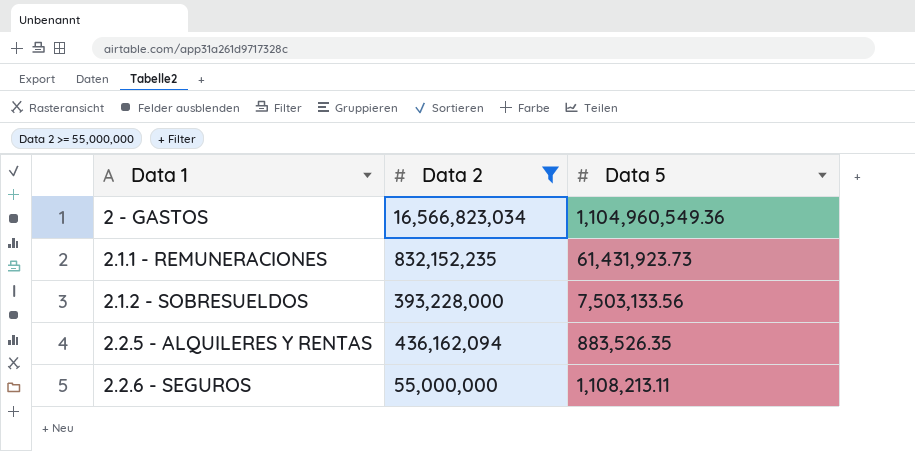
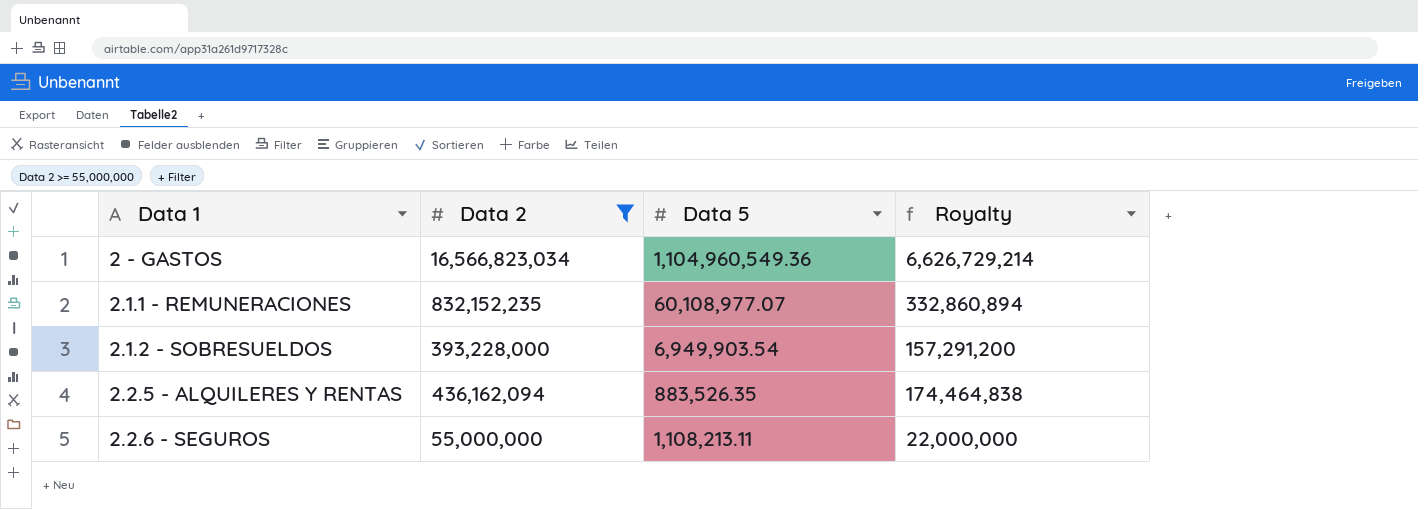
column Royalty | formula: none -> [Data 2] * 0.4
2.1.1 - REMUNERACIONES | Data 5: 61,431,923.73 -> 60,108,977.07
2.1.2 - SOBRESUELDOS | Data 5: 7,503,133.56 -> 6,949,903.54

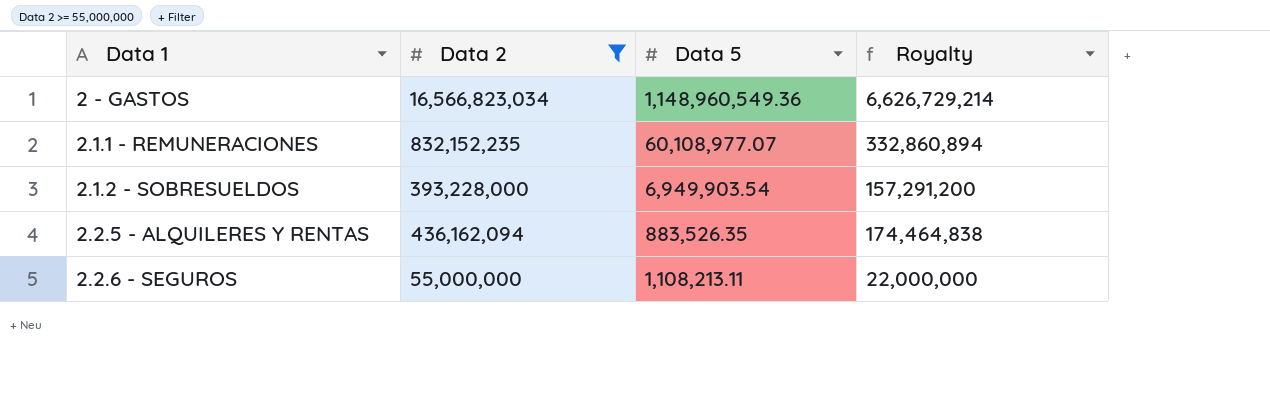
2 - GASTOS | Data 5: 1,104,960,549.36 -> 1,148,960,549.36

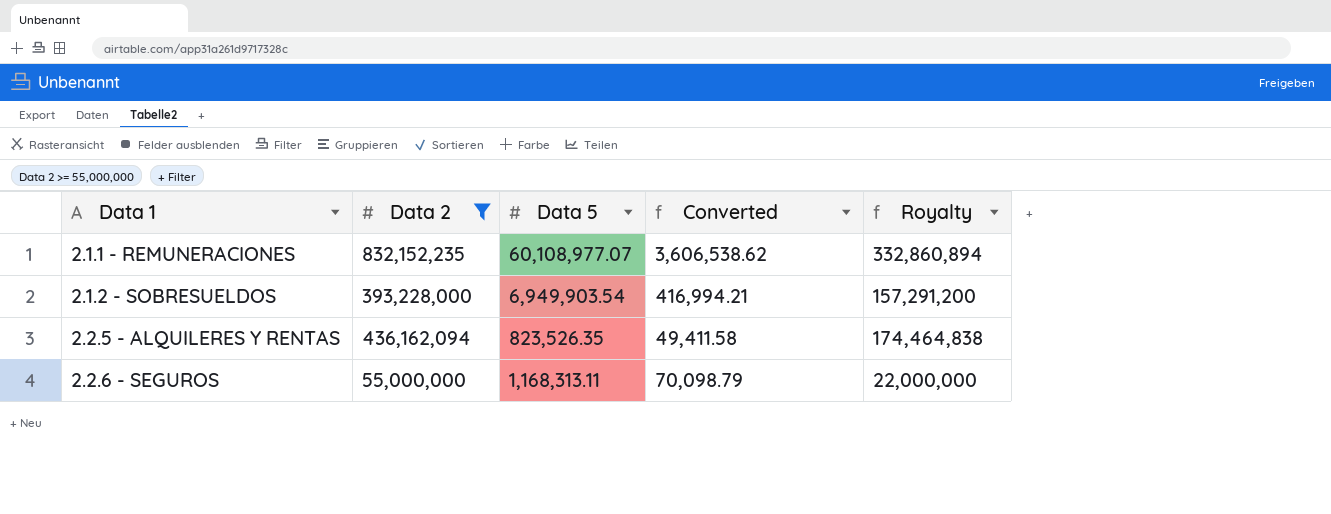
column Converted | formula: none -> [Data 5] * 0.06
row 2 - GASTOS: 16,566,823,034 | 1,148,960,549.36 | 6,626,729,214 -> none
2.2.5 - ALQUILERES Y RENTAS | Data 5: 883,526.35 -> 823,526.35
2.2.6 - SEGUROS | Data 5: 1,108,213.11 -> 1,168,313.11

